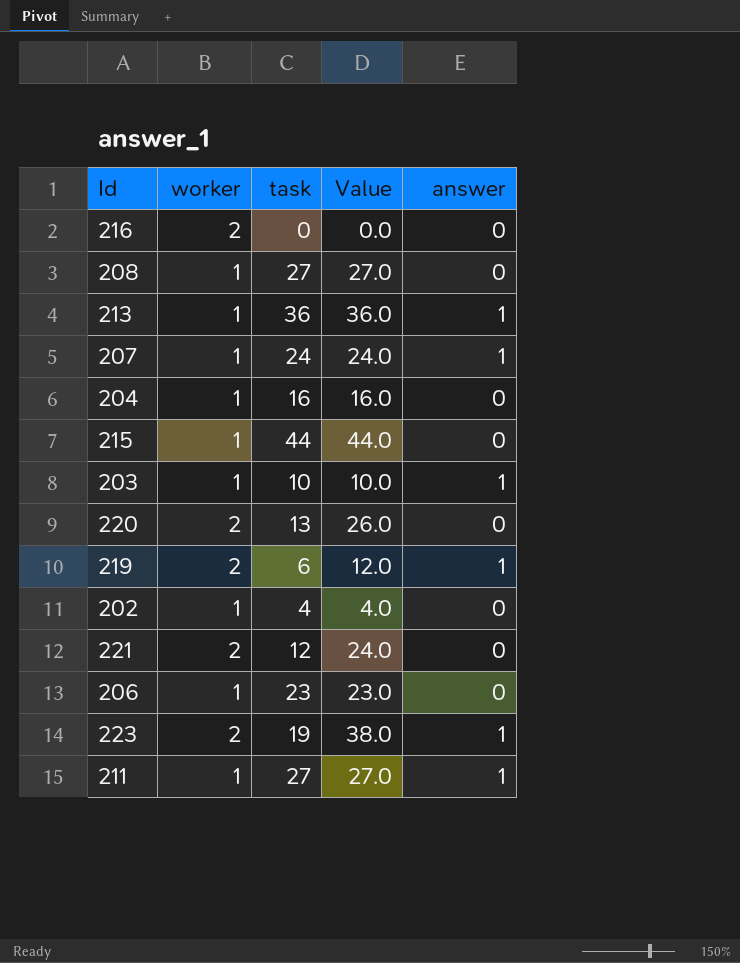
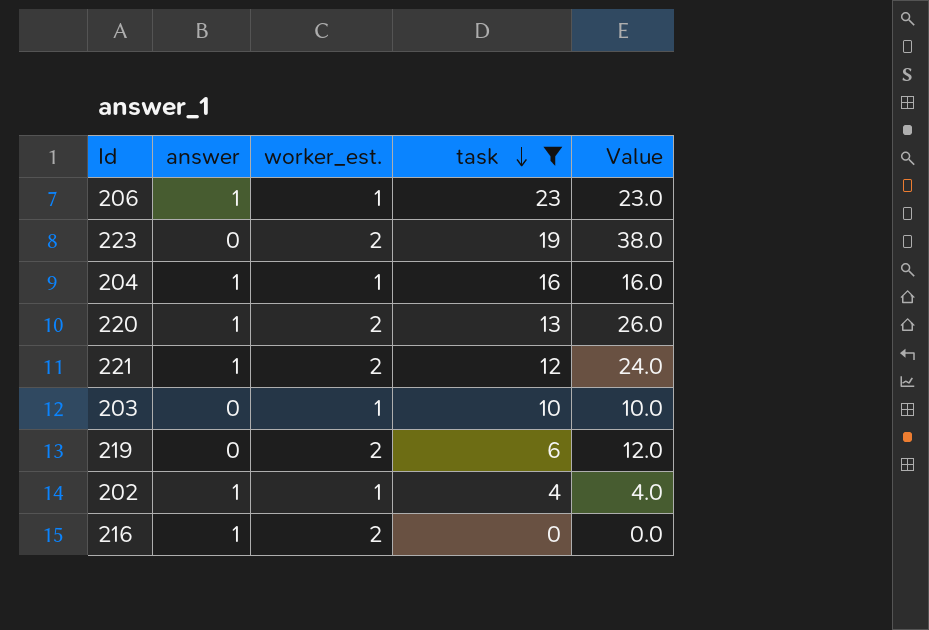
filter: none -> task <= 23
row order: none -> task descending
column answer | position: 5 -> 2
column name: worker -> worker_est.
206 | answer: 0 -> 1
223 | answer: 1 -> 0
204 | answer: 0 -> 1
220 | answer: 0 -> 1
221 | answer: 0 -> 1
203 | answer: 1 -> 0
219 | answer: 1 -> 0
202 | answer: 0 -> 1
216 | answer: 0 -> 1

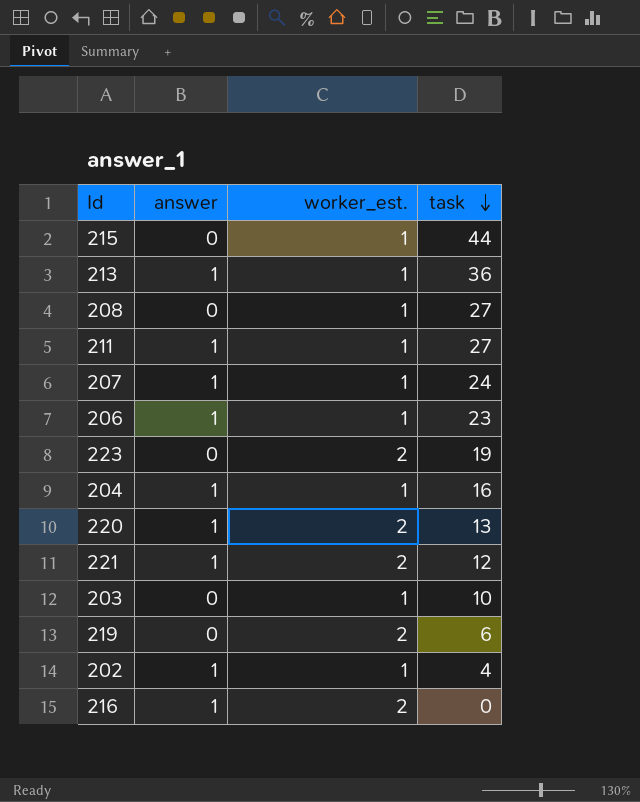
filter: task <= 23 -> none
column Value | formula: [worker_est.] * [task] -> none

